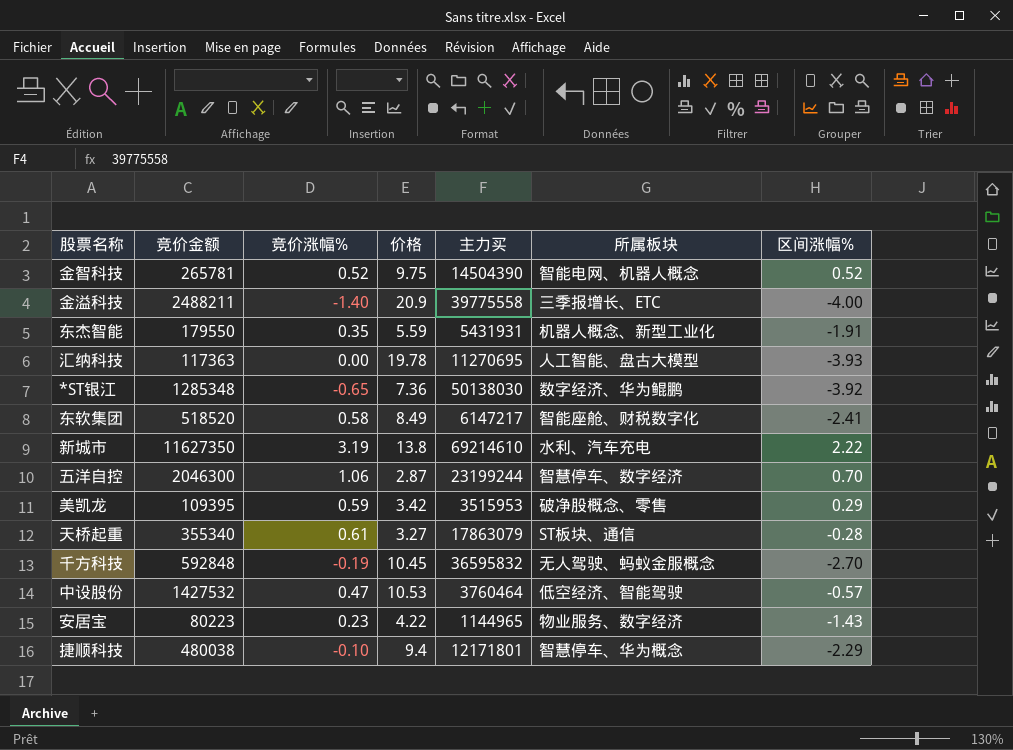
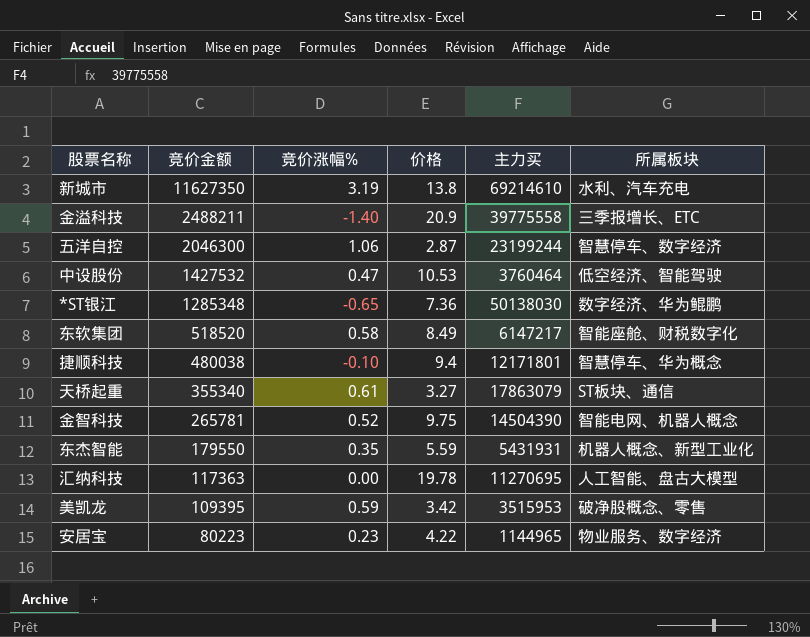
row order: none -> 竞价金额 descending
column 区间涨幅% | position: 7 -> none
row 千方科技: 592848 | -0.19 | 10.45 | 36595832 | 无人驾驶、蚂蚁金服概念 | -2.70 -> none

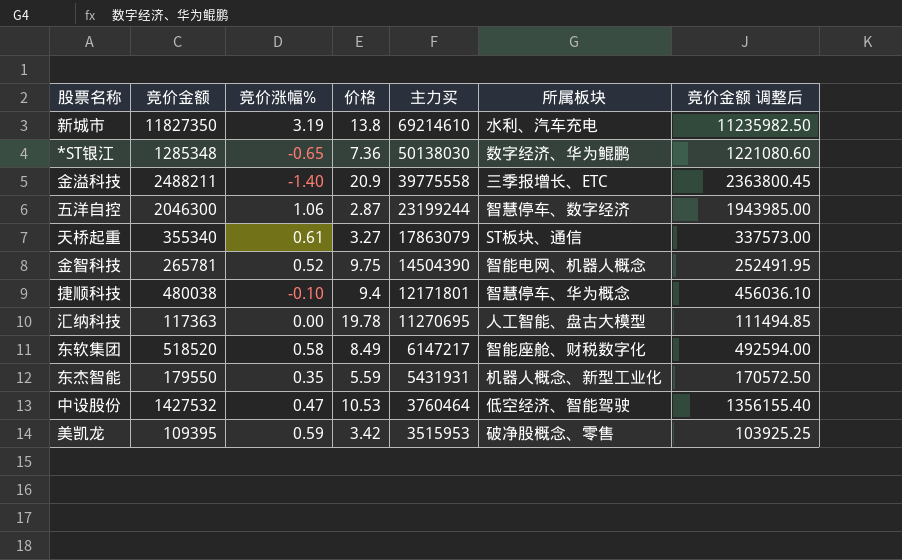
row order: 竞价金额 descending -> 主力买 descending
column 竞价金额 调整后 | formula: none -> [竞价金额] * 0.95
row 安居宝: 80223 | 0.23 | 4.22 | 1144965 | 物业服务、数字经济 -> none
新城市 | 竞价金额: 11627350 -> 11827350

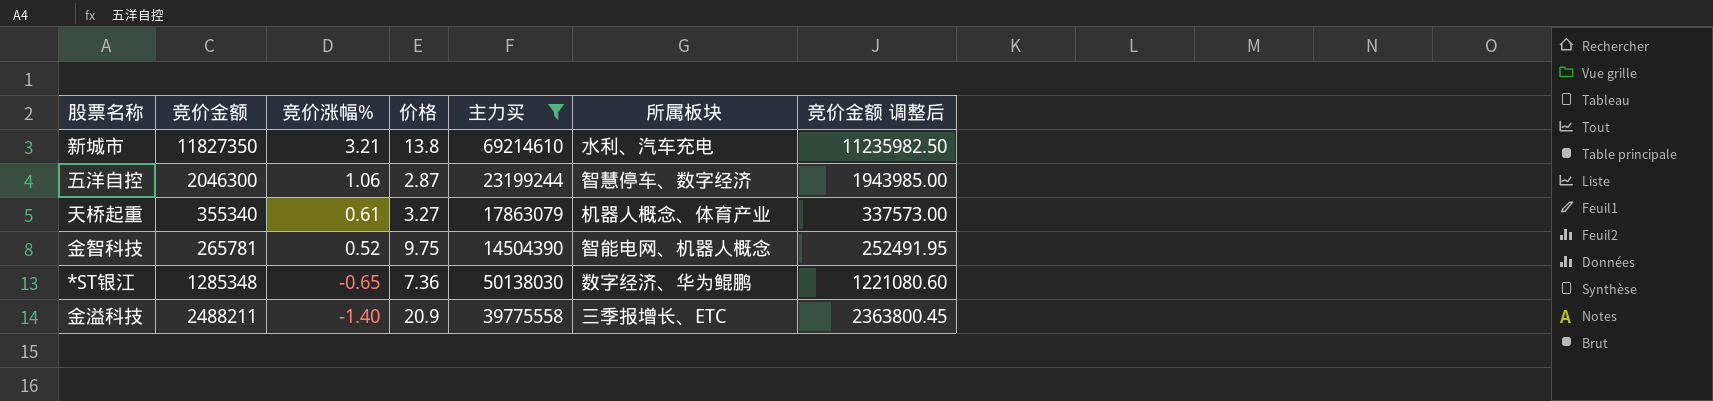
filter: none -> 主力买 >= 14504390
row order: 主力买 descending -> 竞价涨幅% descending
新城市 | 竞价涨幅%: 3.19 -> 3.21
天桥起重 | 所属板块: ST板块、通信 -> 机器人概念、体育产业

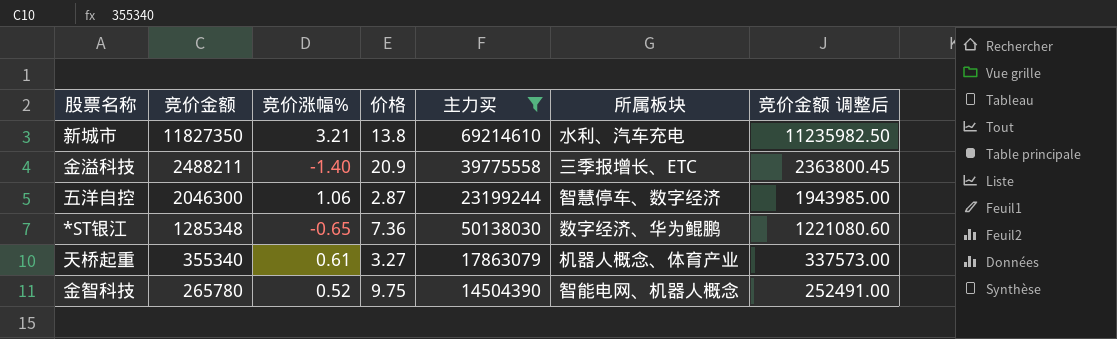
row order: 竞价涨幅% descending -> 竞价金额 descending
金智科技 | 竞价金额: 265781 -> 265780
金智科技 | 竞价金额 调整后: 252491.95 -> 252491.00

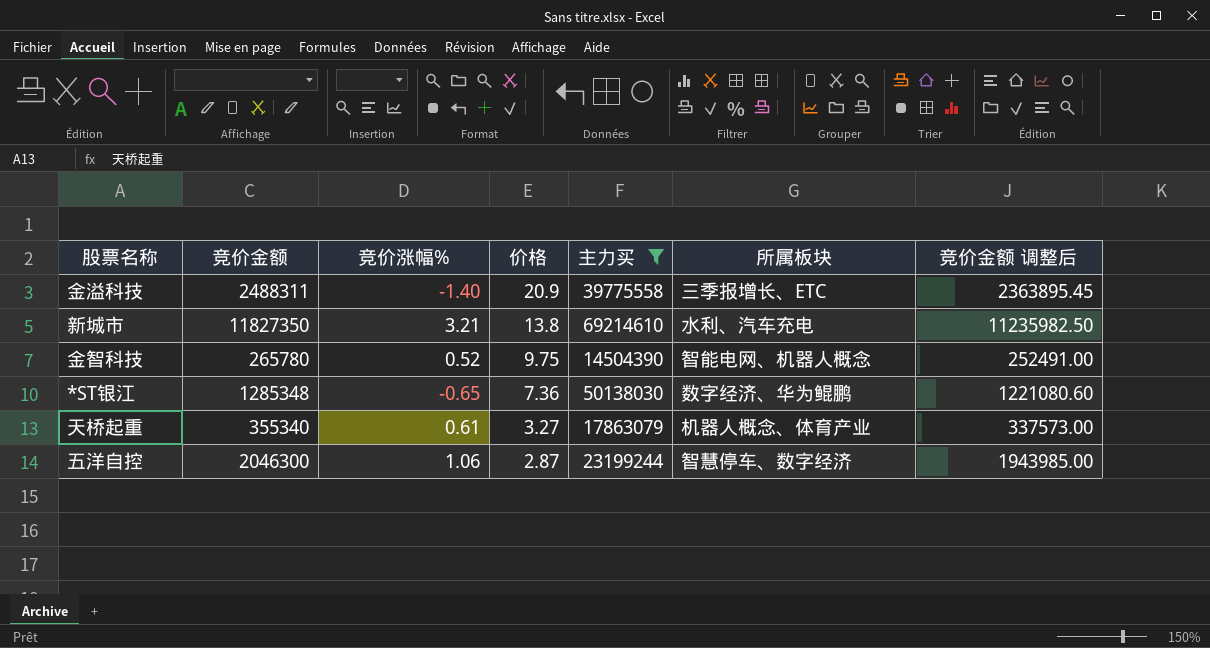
row order: 竞价金额 descending -> 价格 descending
金溢科技 | 竞价金额: 2488211 -> 2488311
金溢科技 | 竞价金额 调整后: 2363800.45 -> 2363895.45

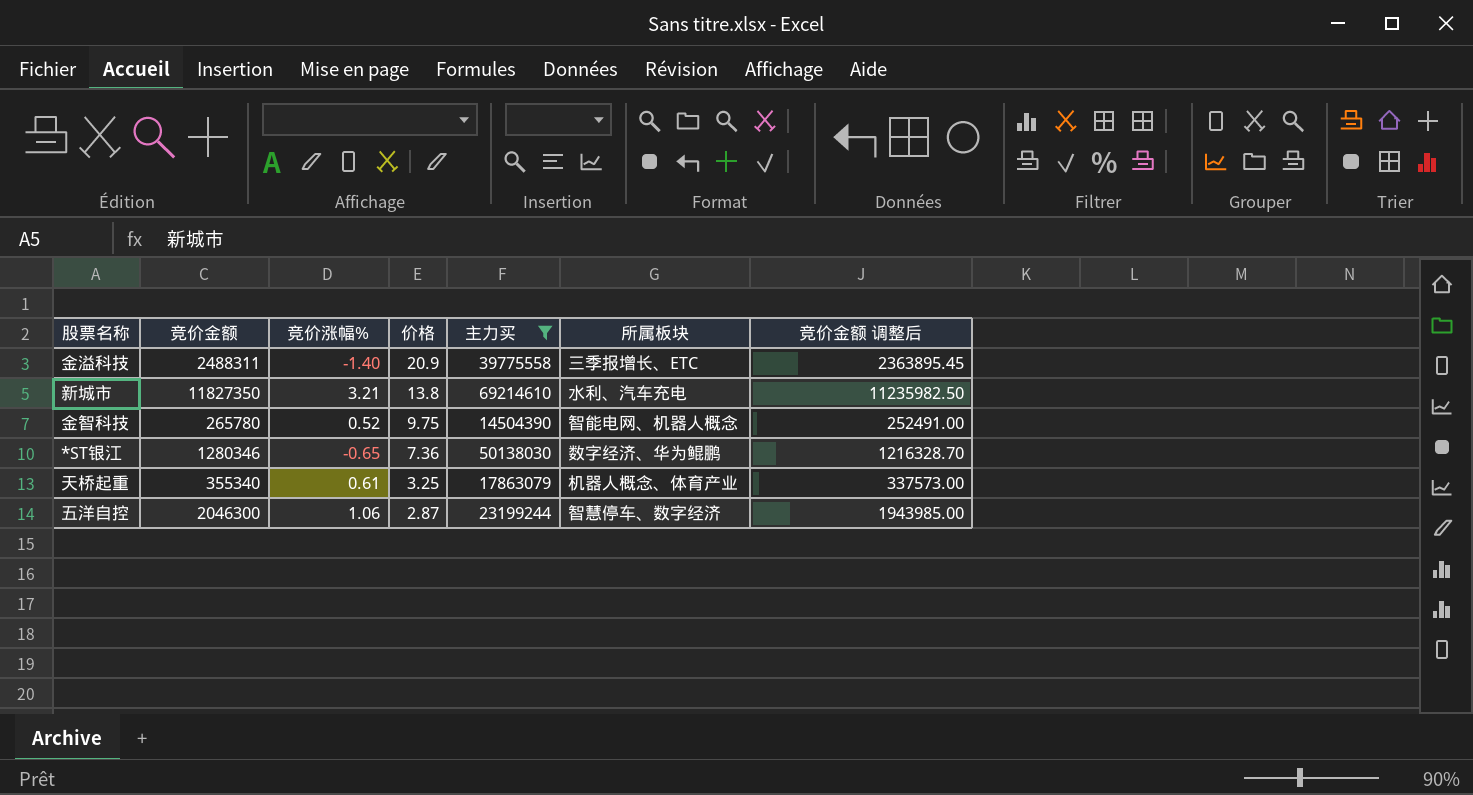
*ST银江 | 竞价金额: 1285348 -> 1280346
*ST银江 | 竞价金额 调整后: 1221080.60 -> 1216328.70
天桥起重 | 价格: 3.27 -> 3.25

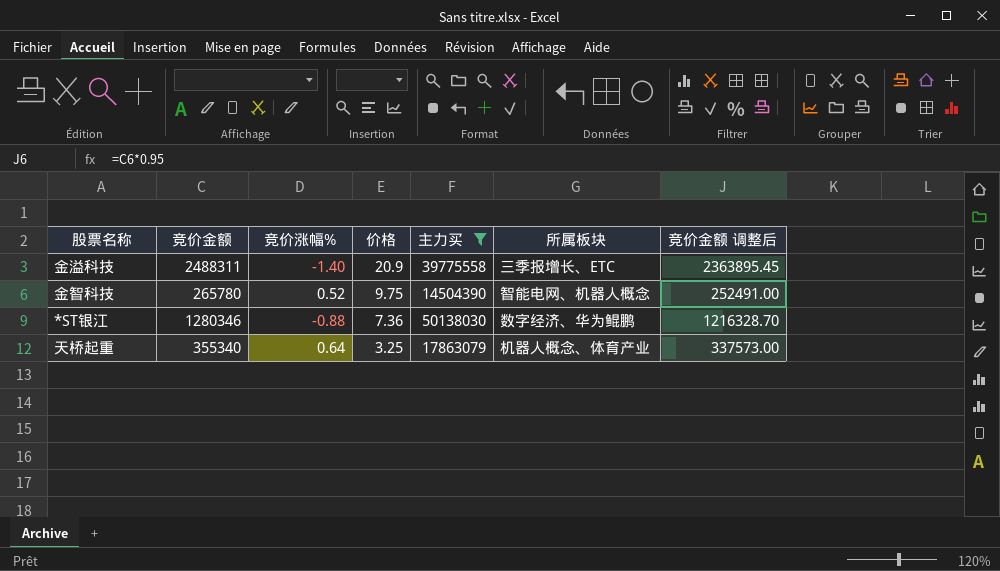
row 新城市: 11827350 | 3.21 | 13.8 | 69214610 | 水利、汽车充电 | 11235982.50 -> none
row 五洋自控: 2046300 | 1.06 | 2.87 | 23199244 | 智慧停车、数字经济 | 1943985.00 -> none
*ST银江 | 竞价涨幅%: -0.65 -> -0.88
天桥起重 | 竞价涨幅%: 0.61 -> 0.64

